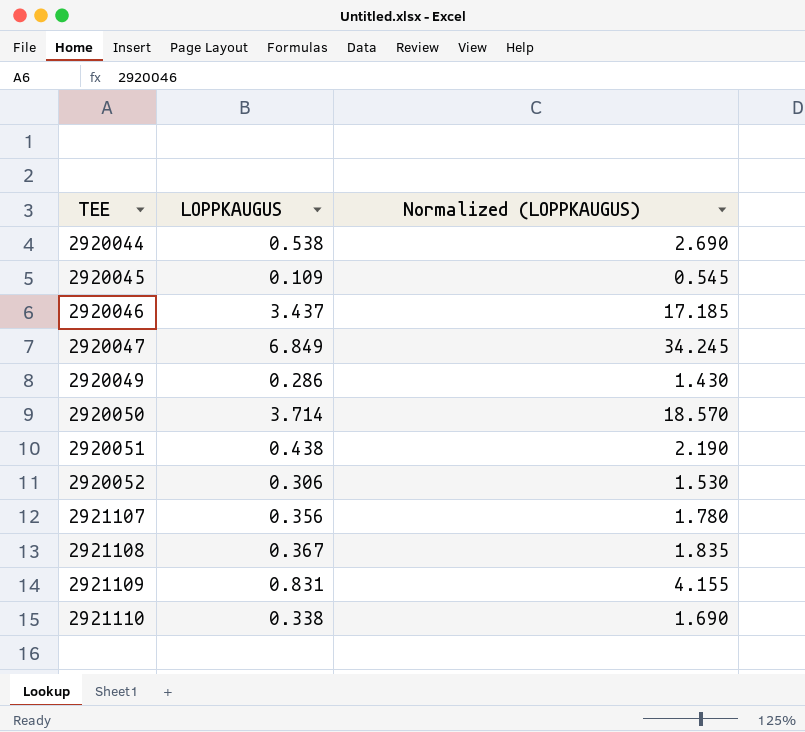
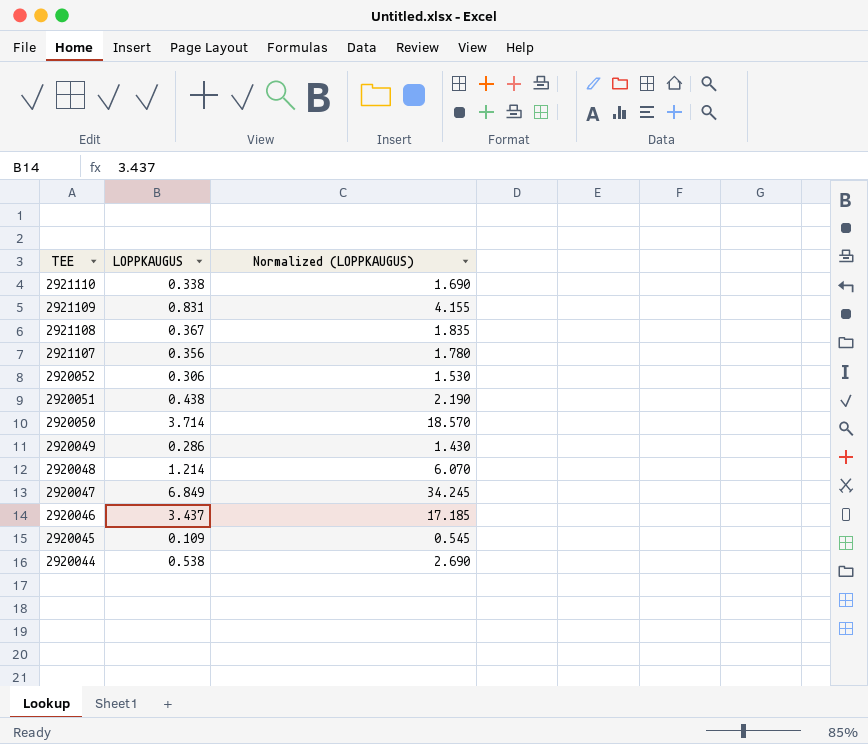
row order: TEE ascending -> TEE descending
row 2920048: none -> 1.214 | 6.070

